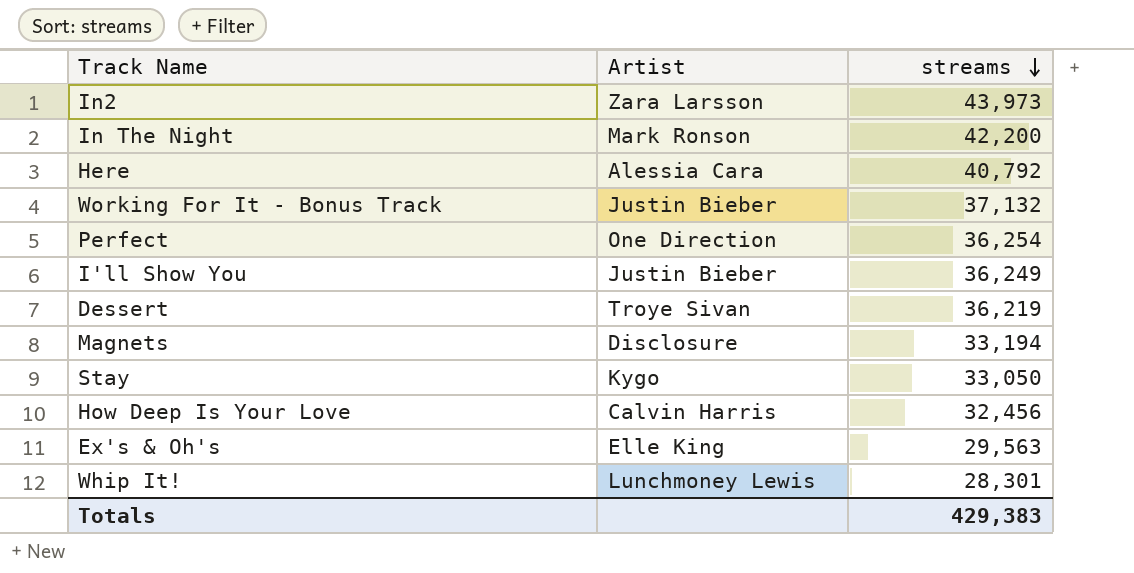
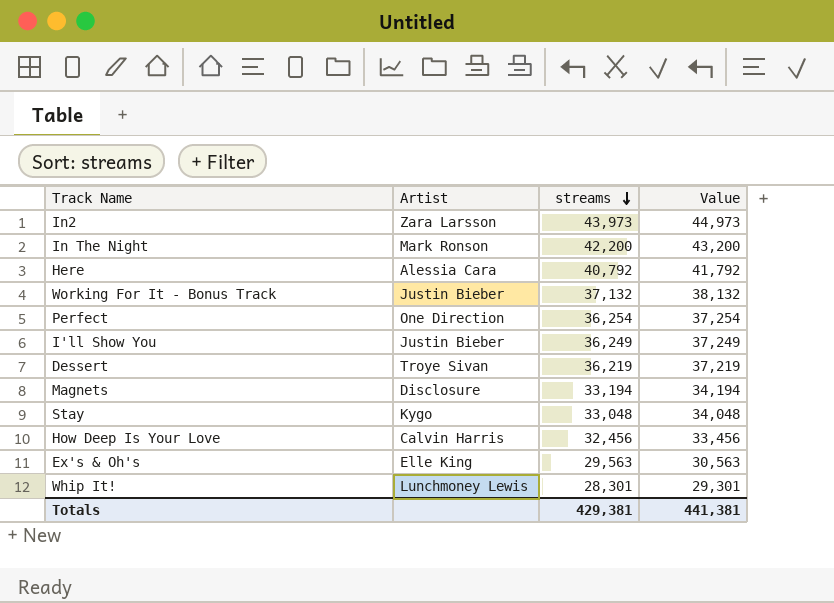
column Value | formula: none -> [streams] + 1000
Stay | streams: 33,050 -> 33,048
Totals | streams: 429,383 -> 429,381

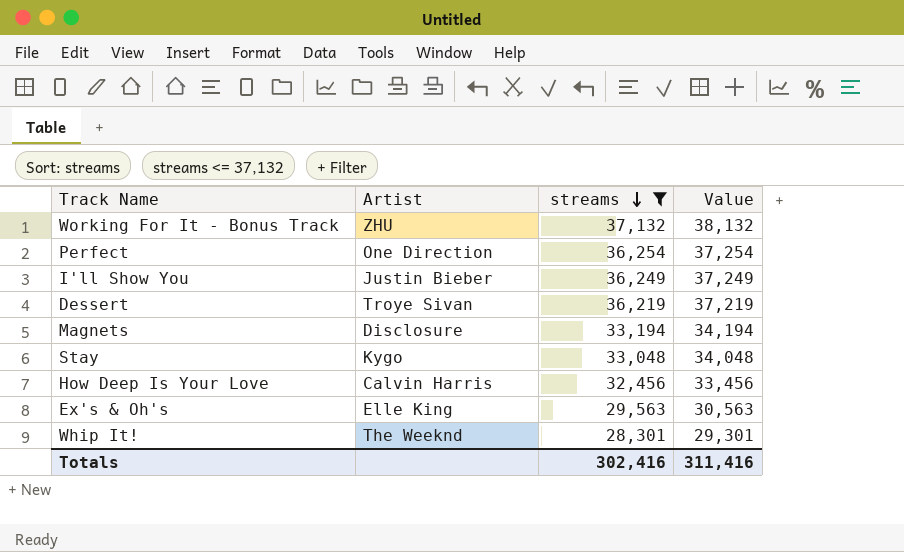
filter: none -> streams <= 37,132
Working For It - Bonus Track | Artist: Justin Bieber -> ZHU
Whip It! | Artist: Lunchmoney Lewis -> The Weeknd
Totals | streams: 429,381 -> 302,416
Totals | Value: 441,381 -> 311,416

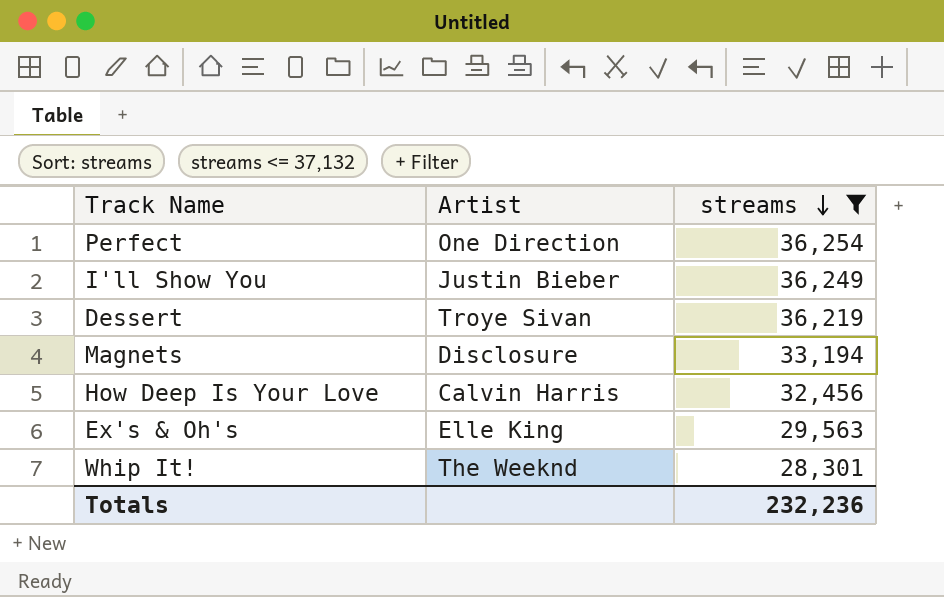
column Value | formula: [streams] + 1000 -> none
row Working For It - Bonus Track: ZHU | 37,132 | 38,132 -> none
row Stay: Kygo | 33,048 | 34,048 -> none
Totals | streams: 302,416 -> 232,236

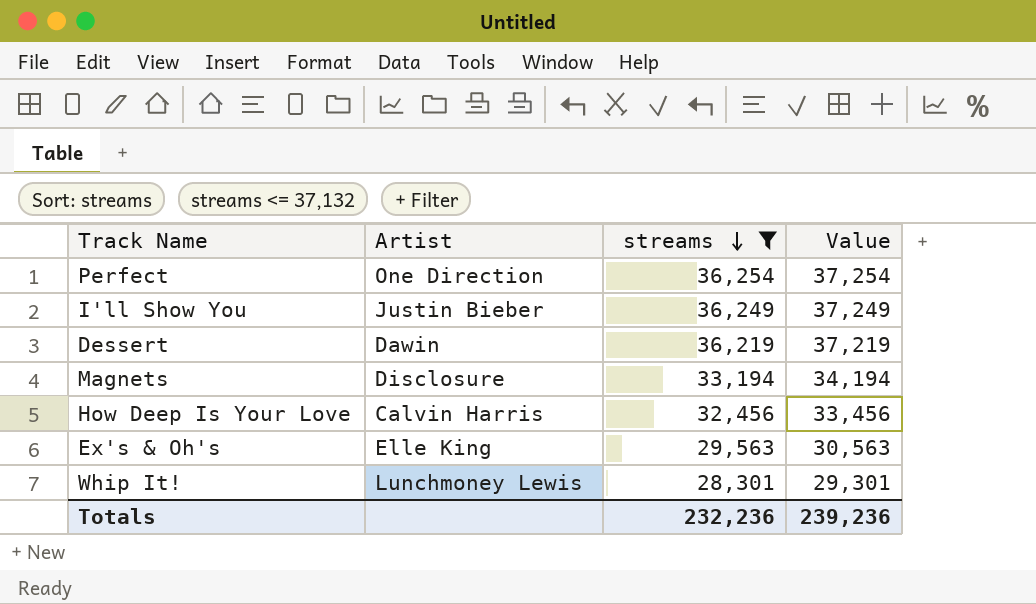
column Value | formula: none -> [streams] + 1000
Dessert | Artist: Troye Sivan -> Dawin
Whip It! | Artist: The Weeknd -> Lunchmoney Lewis

